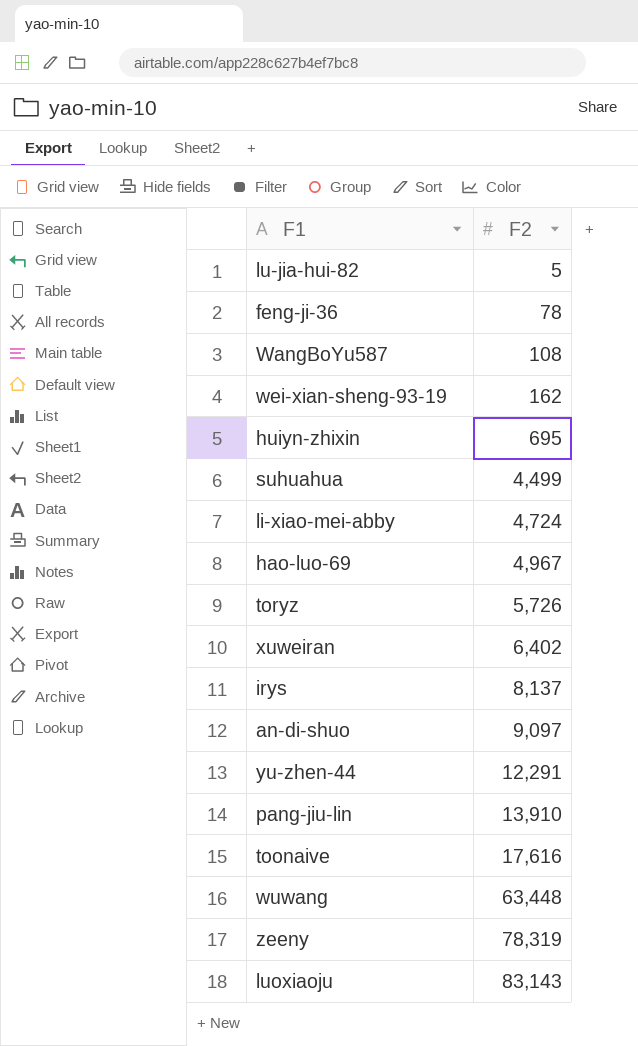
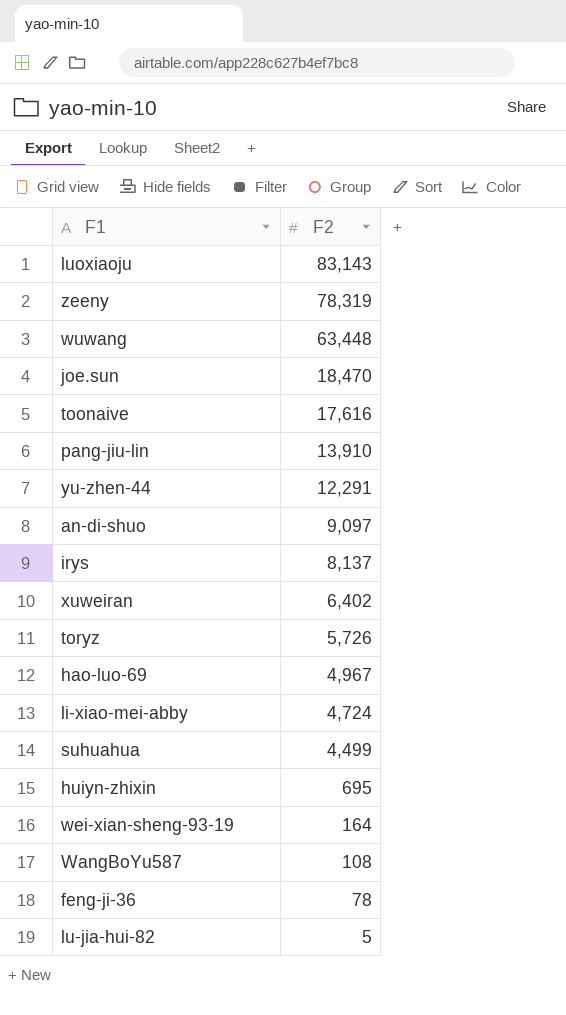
row order: F2 ascending -> F2 descending
row joe.sun: none -> 18,470
wei-xian-sheng-93-19 | F2: 162 -> 164

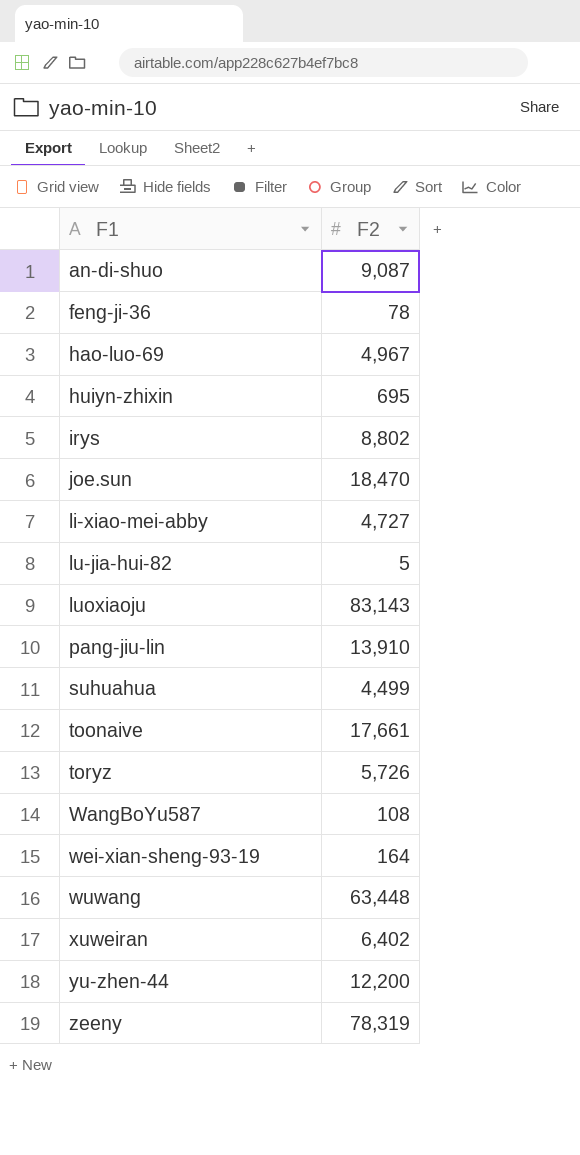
row order: F2 descending -> F1 ascending
an-di-shuo | F2: 9,097 -> 9,087
irys | F2: 8,137 -> 8,802
li-xiao-mei-abby | F2: 4,724 -> 4,727
toonaive | F2: 17,616 -> 17,661
yu-zhen-44 | F2: 12,291 -> 12,200

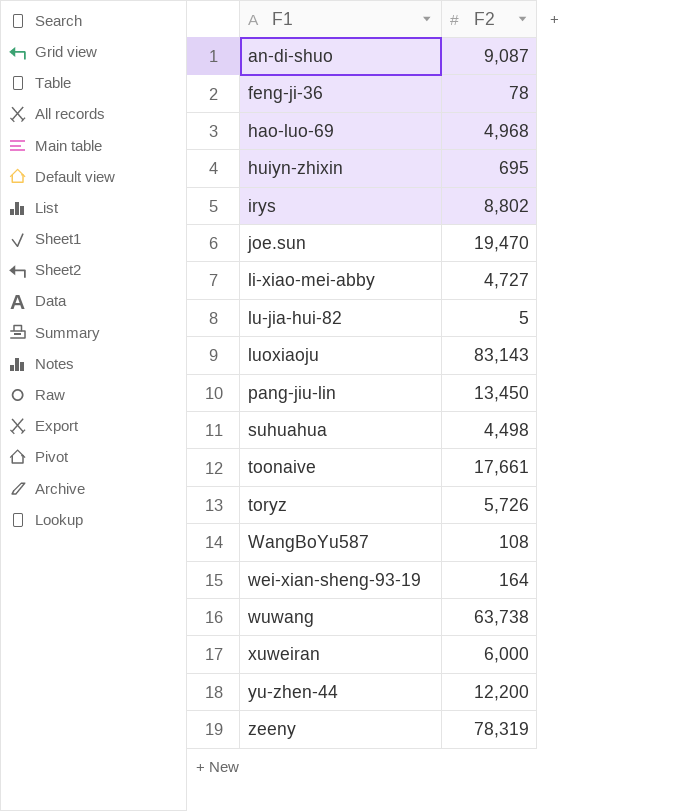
hao-luo-69 | F2: 4,967 -> 4,968
joe.sun | F2: 18,470 -> 19,470
pang-jiu-lin | F2: 13,910 -> 13,450
suhuahua | F2: 4,499 -> 4,498
wuwang | F2: 63,448 -> 63,738
xuweiran | F2: 6,402 -> 6,000

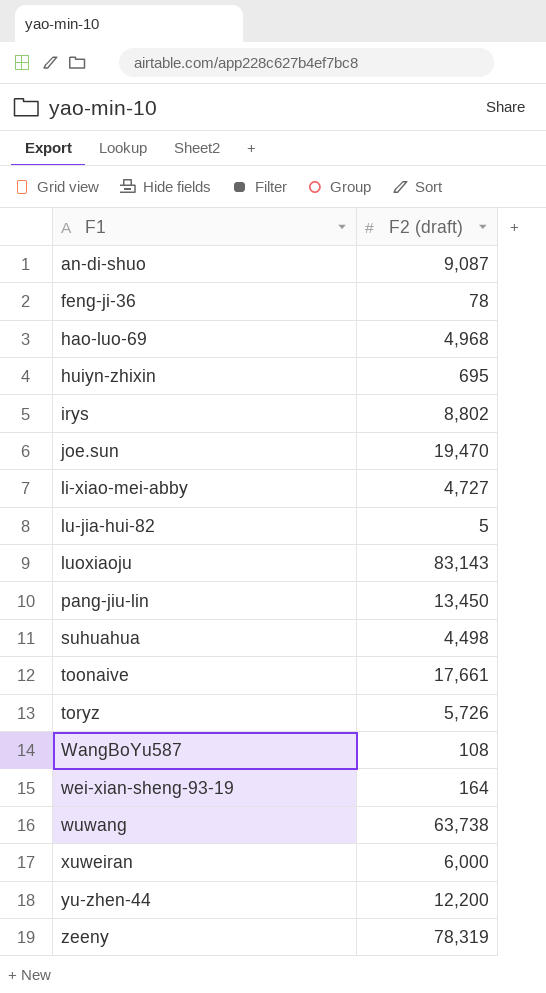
column name: F2 -> F2 (draft)

